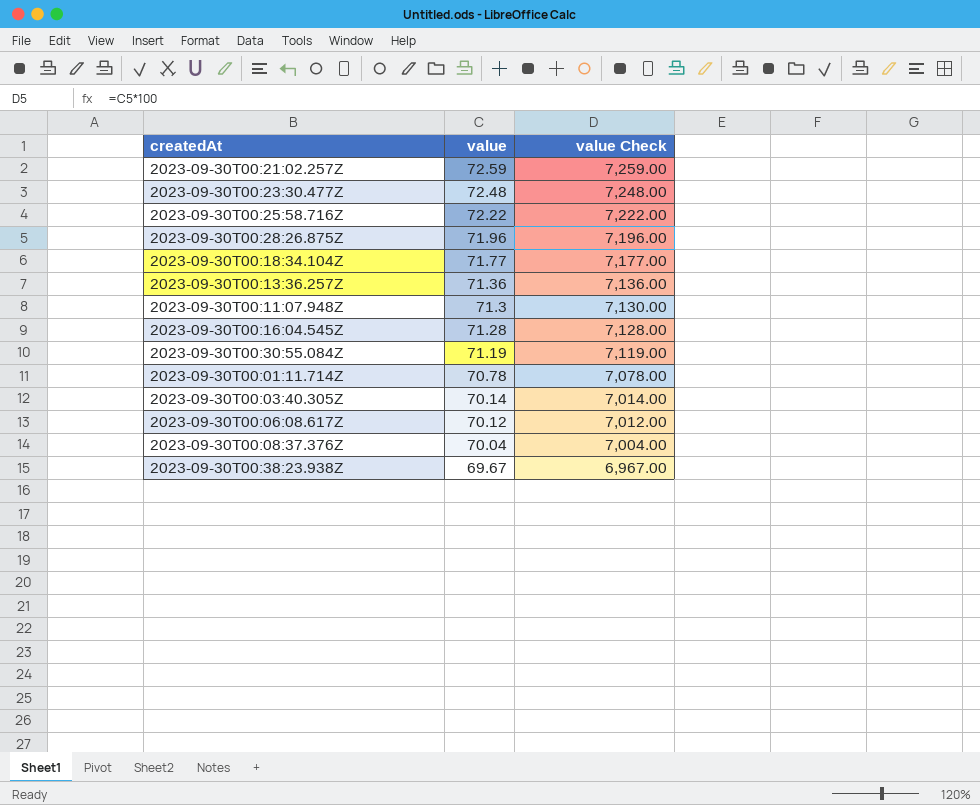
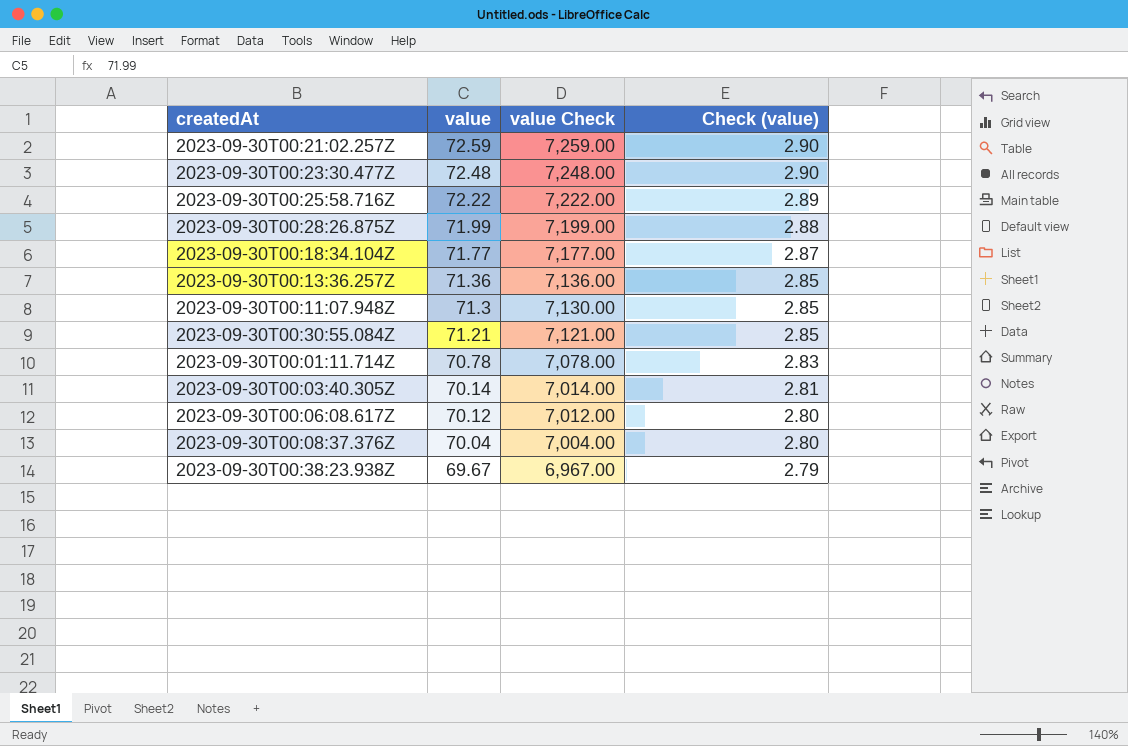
column Check (value) | formula: none -> [value] * 0.04
row 2023-09-30T00:16:04.545Z: 71.28 | 7,128.00 -> none
2023-09-30T00:28:26.875Z | value: 71.96 -> 71.99
2023-09-30T00:28:26.875Z | value Check: 7,196.00 -> 7,199.00
2023-09-30T00:30:55.084Z | value: 71.19 -> 71.21
2023-09-30T00:30:55.084Z | value Check: 7,119.00 -> 7,121.00

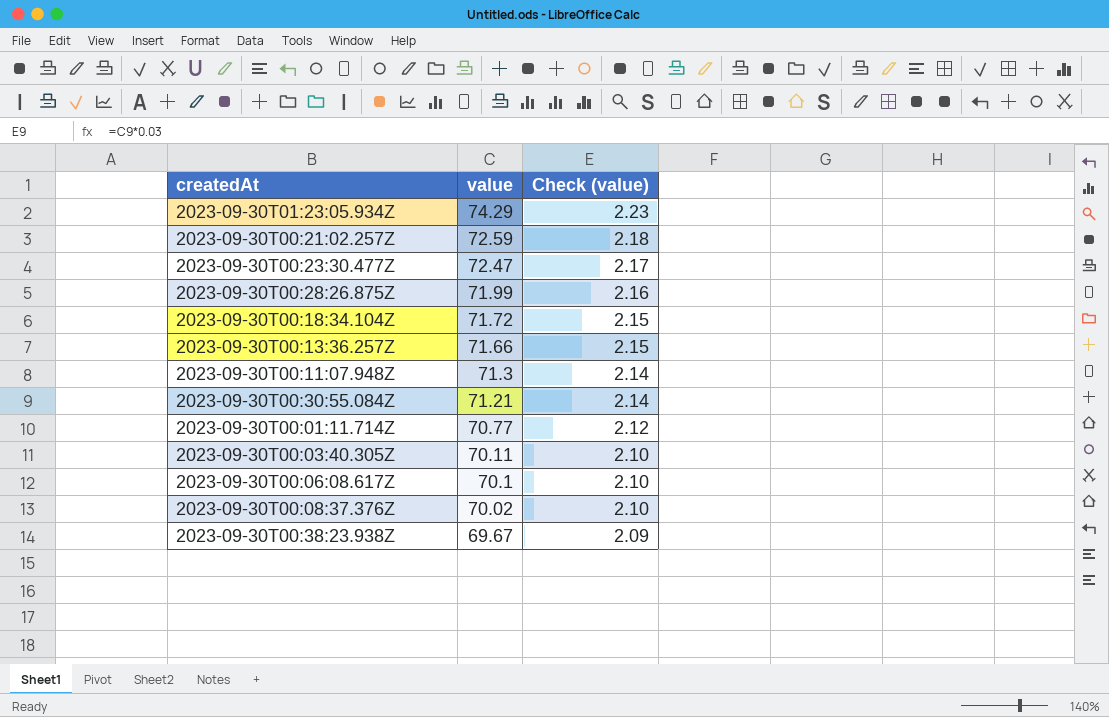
column value Check | formula: [value] * 100 -> none
column Check (value) | formula: [value] * 0.04 -> [value] * 0.03
row 2023-09-30T00:25:58.716Z: 72.22 | 7,222.00 | 2.89 -> none
row 2023-09-30T01:23:05.934Z: none -> 74.29 | 2.23
2023-09-30T00:23:30.477Z | value: 72.48 -> 72.47
2023-09-30T00:18:34.104Z | value: 71.77 -> 71.72
2023-09-30T00:13:36.257Z | value: 71.36 -> 71.66
2023-09-30T00:01:11.714Z | value: 70.78 -> 70.77
2023-09-30T00:03:40.305Z | value: 70.14 -> 70.11
2023-09-30T00:06:08.617Z | value: 70.12 -> 70.1
2023-09-30T00:08:37.376Z | value: 70.04 -> 70.02

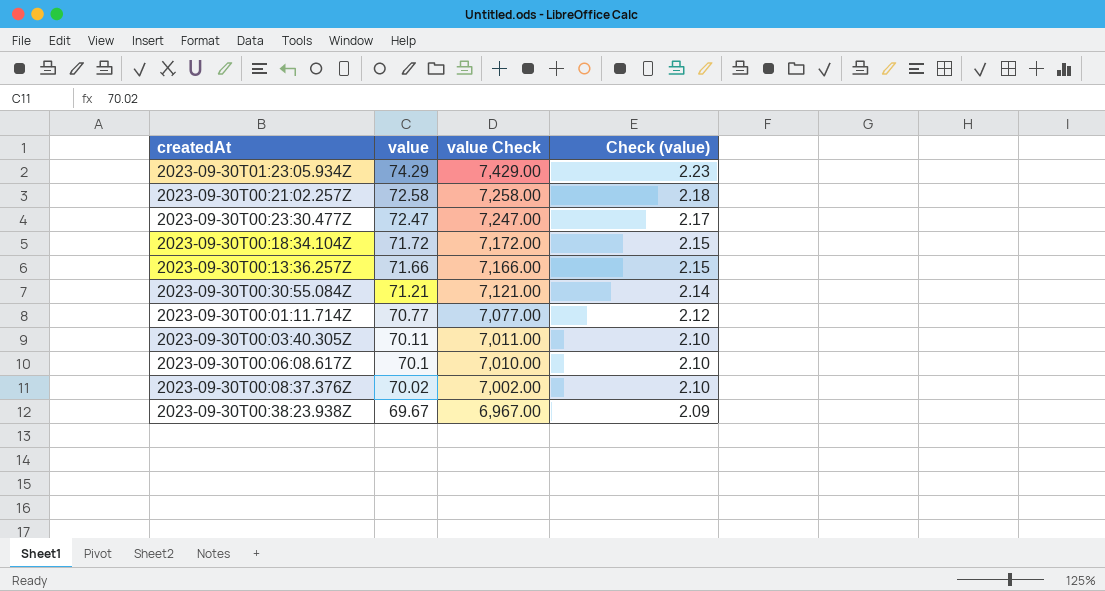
column value Check | formula: none -> [value] * 100
row 2023-09-30T00:28:26.875Z: 71.99 | 2.16 -> none
row 2023-09-30T00:11:07.948Z: 71.3 | 2.14 -> none
2023-09-30T00:21:02.257Z | value: 72.59 -> 72.58

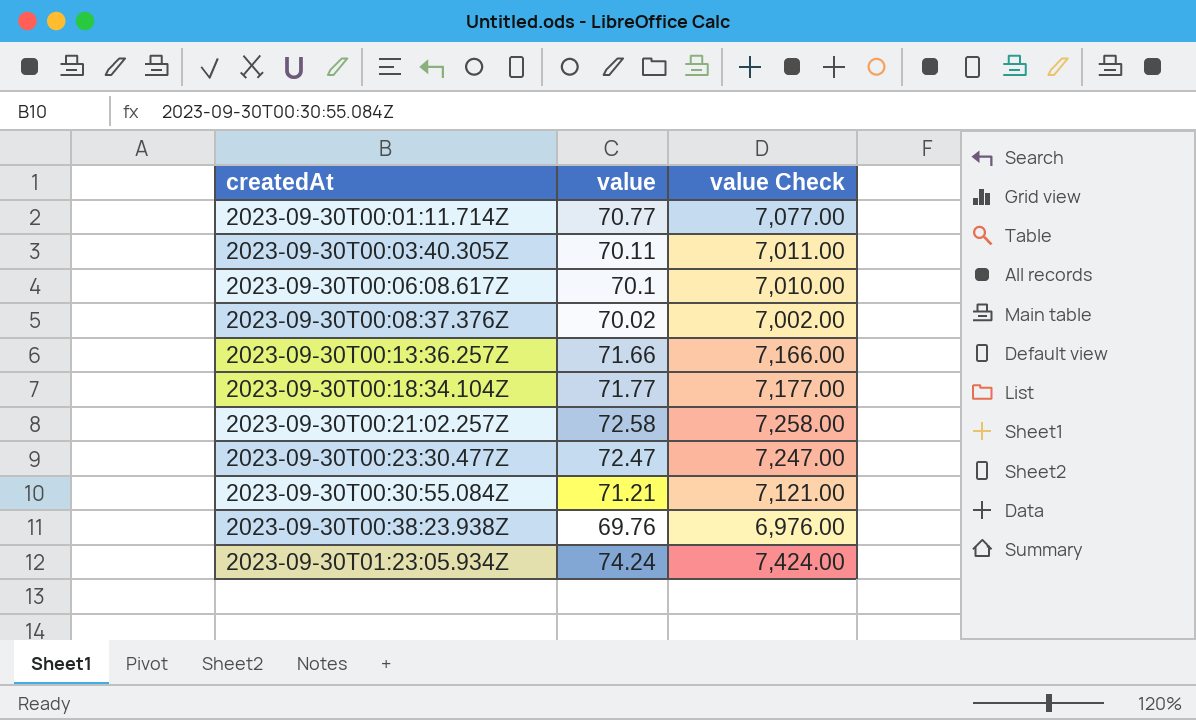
row order: value descending -> createdAt ascending
column Check (value) | formula: [value] * 0.03 -> none
2023-09-30T00:18:34.104Z | value: 71.72 -> 71.77
2023-09-30T00:18:34.104Z | value Check: 7,172.00 -> 7,177.00
2023-09-30T00:38:23.938Z | value: 69.67 -> 69.76
2023-09-30T00:38:23.938Z | value Check: 6,967.00 -> 6,976.00
2023-09-30T01:23:05.934Z | value: 74.29 -> 74.24
2023-09-30T01:23:05.934Z | value Check: 7,429.00 -> 7,424.00

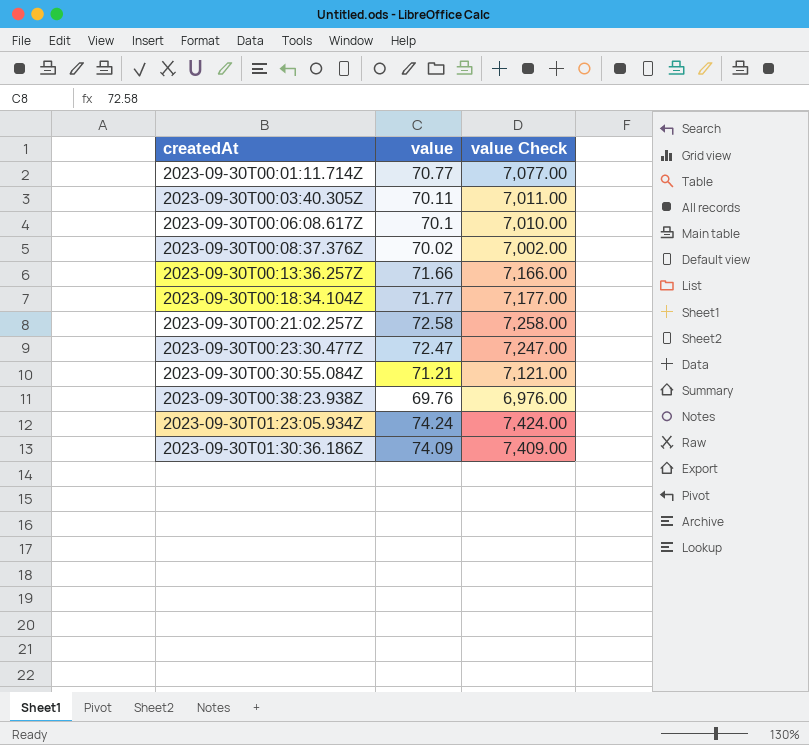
row 2023-09-30T01:30:36.186Z: none -> 74.09 | 7,409.00

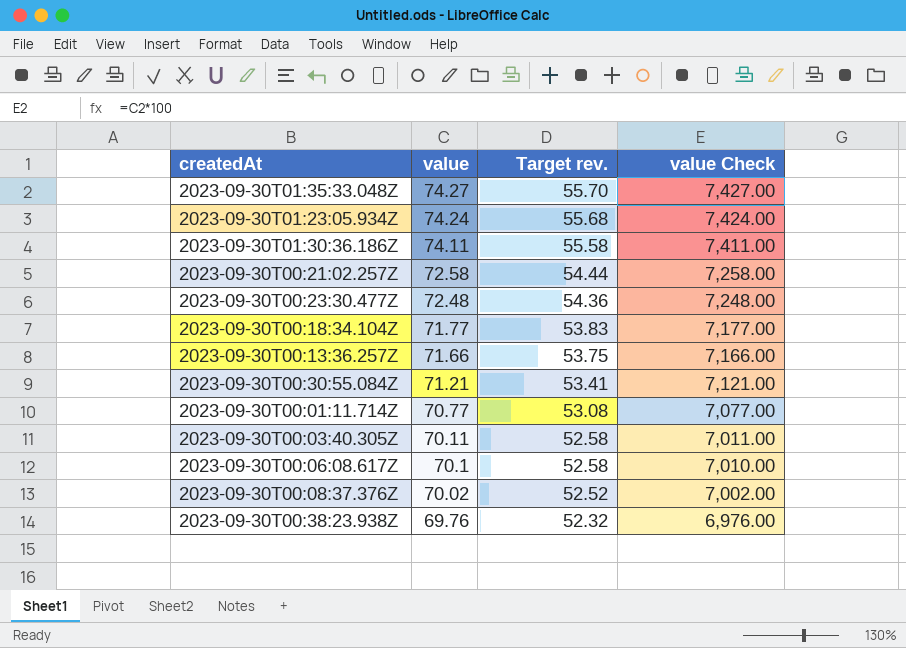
row order: createdAt ascending -> value descending
column Target rev. | formula: none -> [value] * 0.75
row 2023-09-30T01:35:33.048Z: none -> 74.27 | 55.70 | 7,427.00
2023-09-30T01:30:36.186Z | value: 74.09 -> 74.11
2023-09-30T01:30:36.186Z | value Check: 7,409.00 -> 7,411.00
2023-09-30T00:23:30.477Z | value: 72.47 -> 72.48
2023-09-30T00:23:30.477Z | value Check: 7,247.00 -> 7,248.00

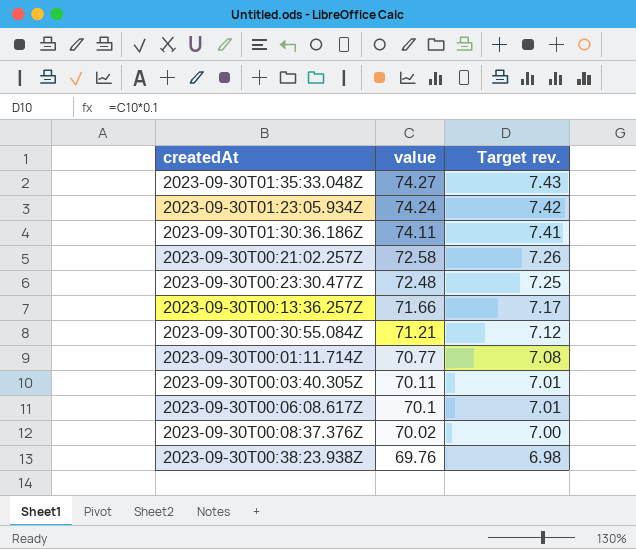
column value Check | formula: [value] * 100 -> none
column Target rev. | formula: [value] * 0.75 -> [value] * 0.1
row 2023-09-30T00:18:34.104Z: 71.77 | 53.83 | 7,177.00 -> none

